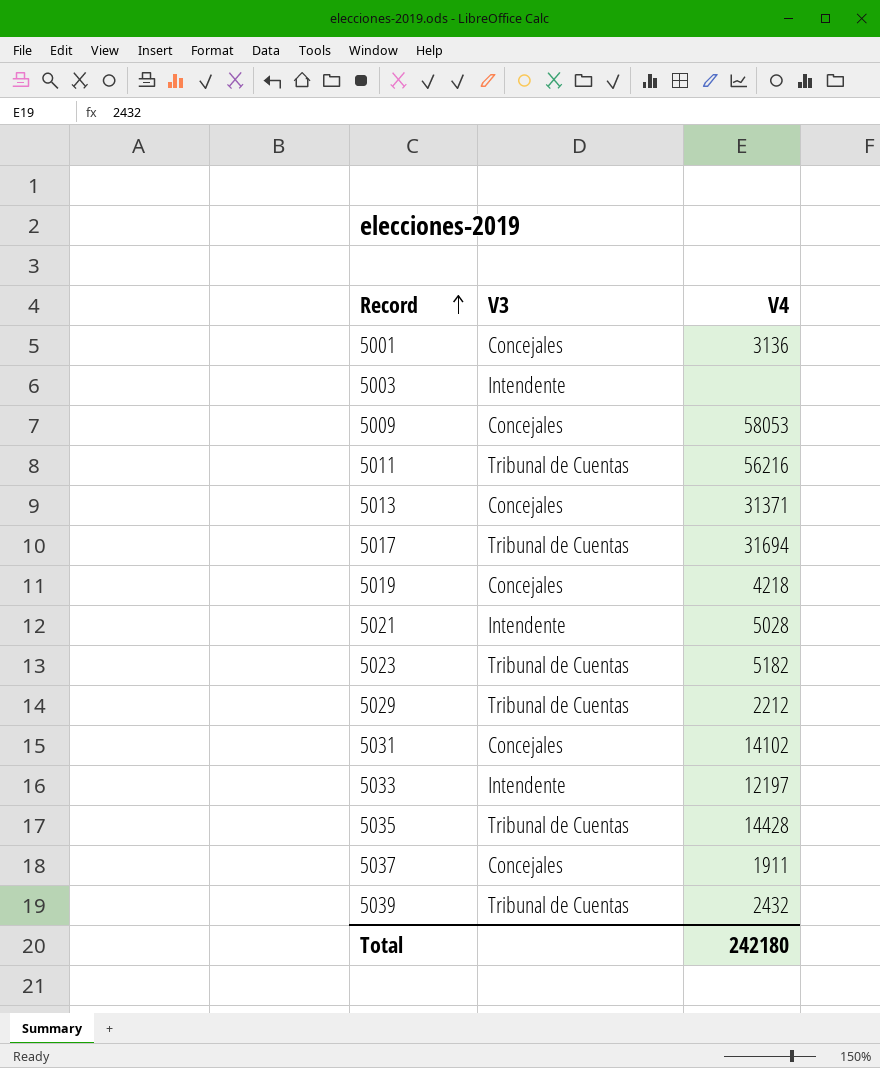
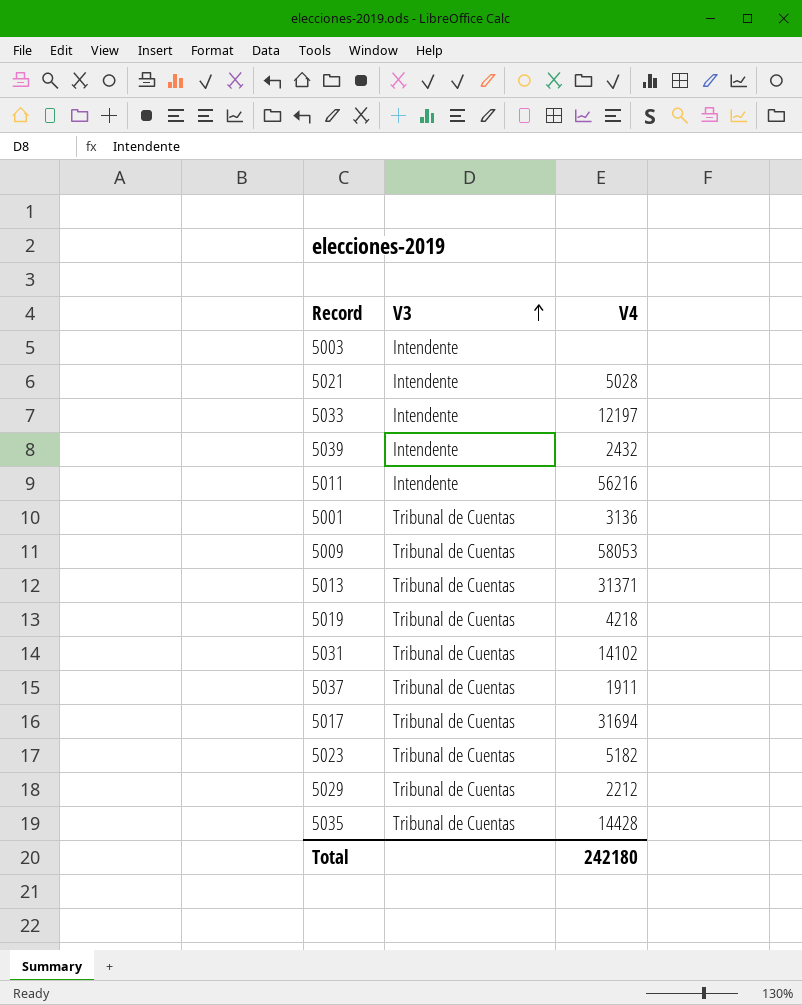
row order: Record ascending -> V3 ascending
5039 | V3: Tribunal de Cuentas -> Intendente
5011 | V3: Tribunal de Cuentas -> Intendente
5001 | V3: Concejales -> Tribunal de Cuentas
5009 | V3: Concejales -> Tribunal de Cuentas
5013 | V3: Concejales -> Tribunal de Cuentas
5019 | V3: Concejales -> Tribunal de Cuentas
5031 | V3: Concejales -> Tribunal de Cuentas
5037 | V3: Concejales -> Tribunal de Cuentas

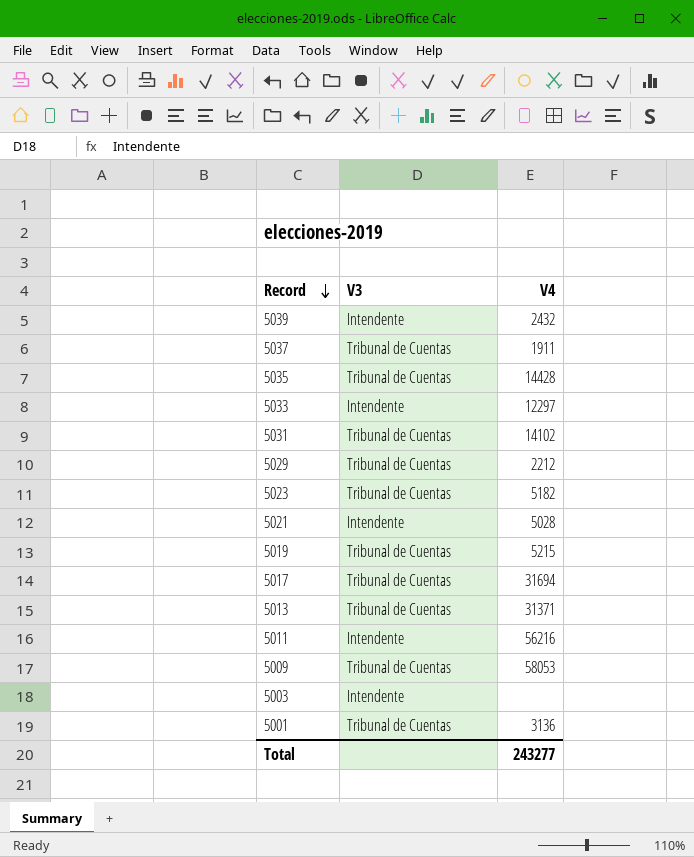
row order: V3 ascending -> Record descending
5033 | V4: 12197 -> 12297
5019 | V4: 4218 -> 5215
Total | V4: 242180 -> 243277

